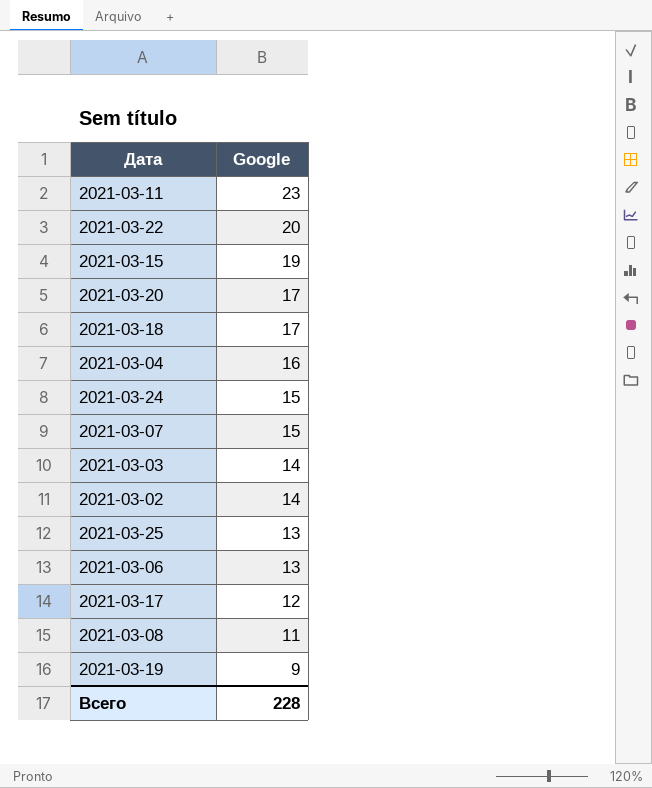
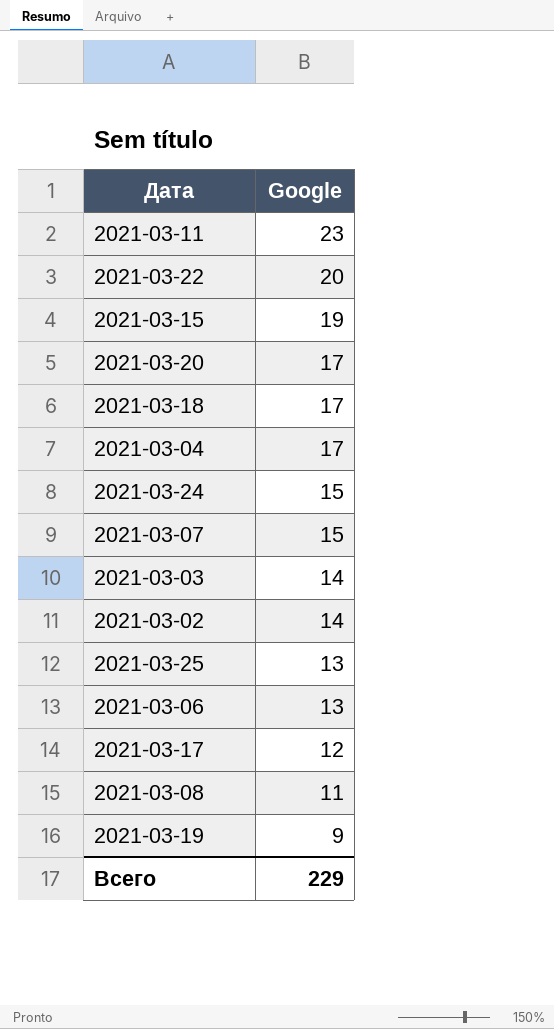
2021-03-04 | Google: 16 -> 17
Всего | Google: 228 -> 229

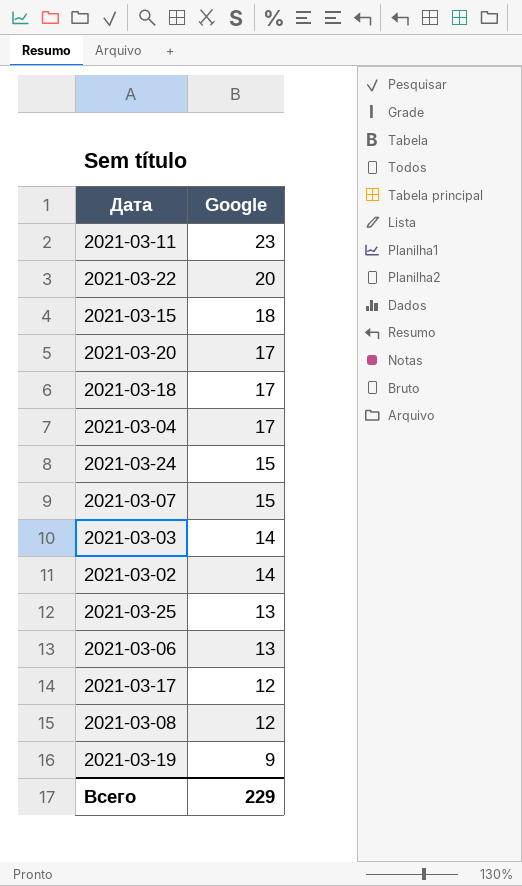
2021-03-15 | Google: 19 -> 18
2021-03-08 | Google: 11 -> 12

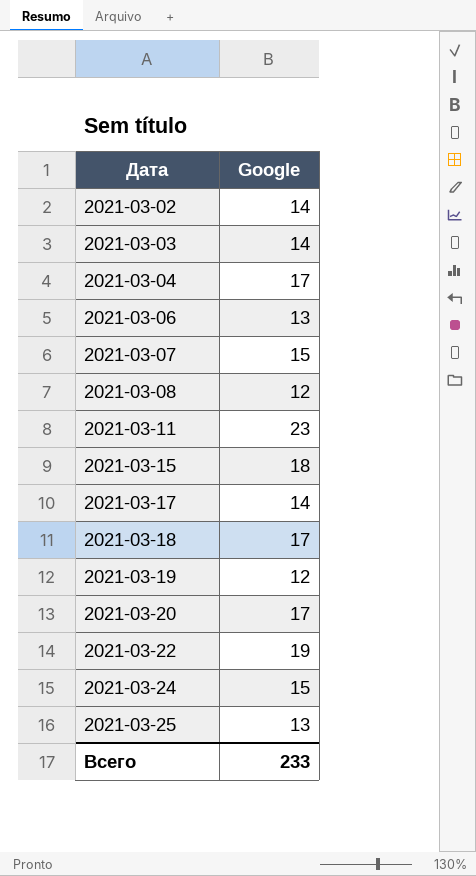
row order: Google descending -> Дата ascending
2021-03-17 | Google: 12 -> 14
2021-03-19 | Google: 9 -> 12
2021-03-22 | Google: 20 -> 19
Всего | Google: 229 -> 233

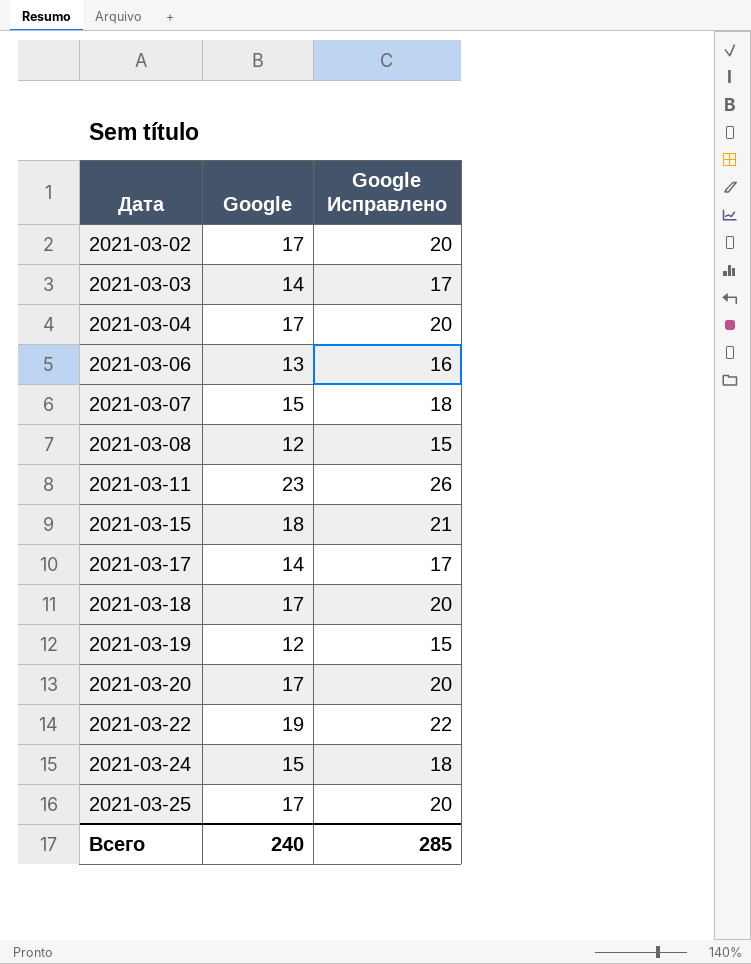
column Google Исправлено | formula: none -> [Google] + 3
2021-03-02 | Google: 14 -> 17
2021-03-25 | Google: 13 -> 17
Всего | Google: 233 -> 240

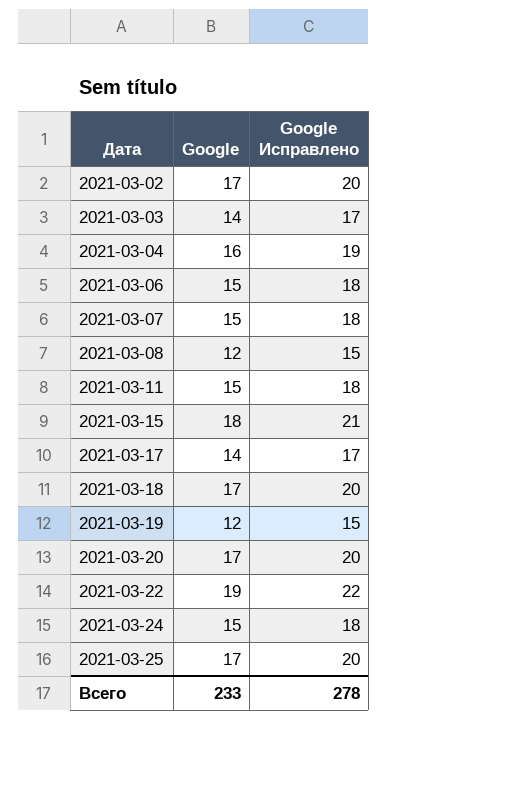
2021-03-04 | Google: 17 -> 16
2021-03-04 | Google Исправлено: 20 -> 19
2021-03-06 | Google: 13 -> 15
2021-03-06 | Google Исправлено: 16 -> 18
2021-03-11 | Google: 23 -> 15
2021-03-11 | Google Исправлено: 26 -> 18
Всего | Google: 240 -> 233
Всего | Google Исправлено: 285 -> 278

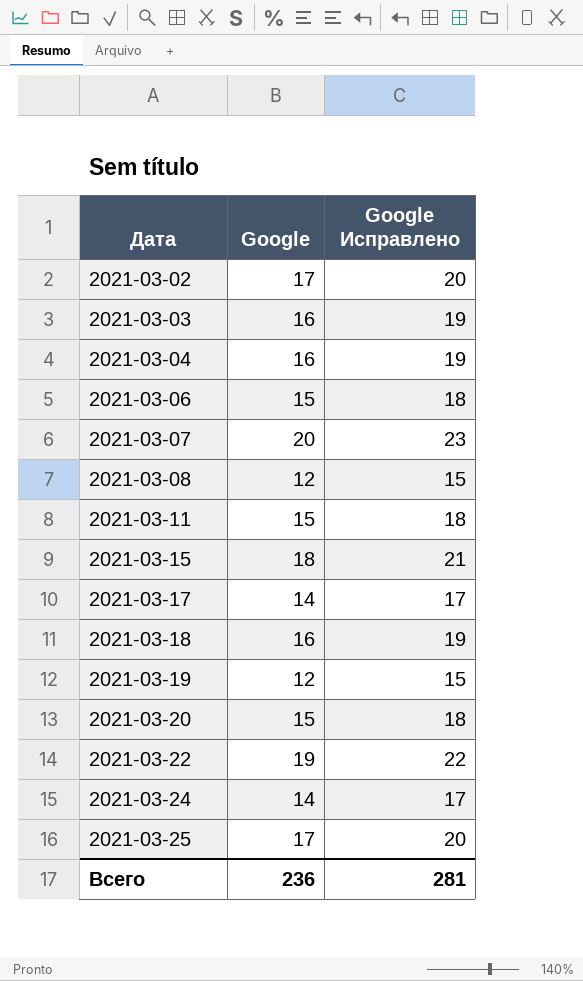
2021-03-03 | Google: 14 -> 16
2021-03-03 | Google Исправлено: 17 -> 19
2021-03-07 | Google: 15 -> 20
2021-03-07 | Google Исправлено: 18 -> 23
2021-03-18 | Google: 17 -> 16
2021-03-18 | Google Исправлено: 20 -> 19
2021-03-20 | Google: 17 -> 15
2021-03-20 | Google Исправлено: 20 -> 18
2021-03-24 | Google: 15 -> 14
2021-03-24 | Google Исправлено: 18 -> 17
Всего | Google: 233 -> 236
Всего | Google Исправлено: 278 -> 281

